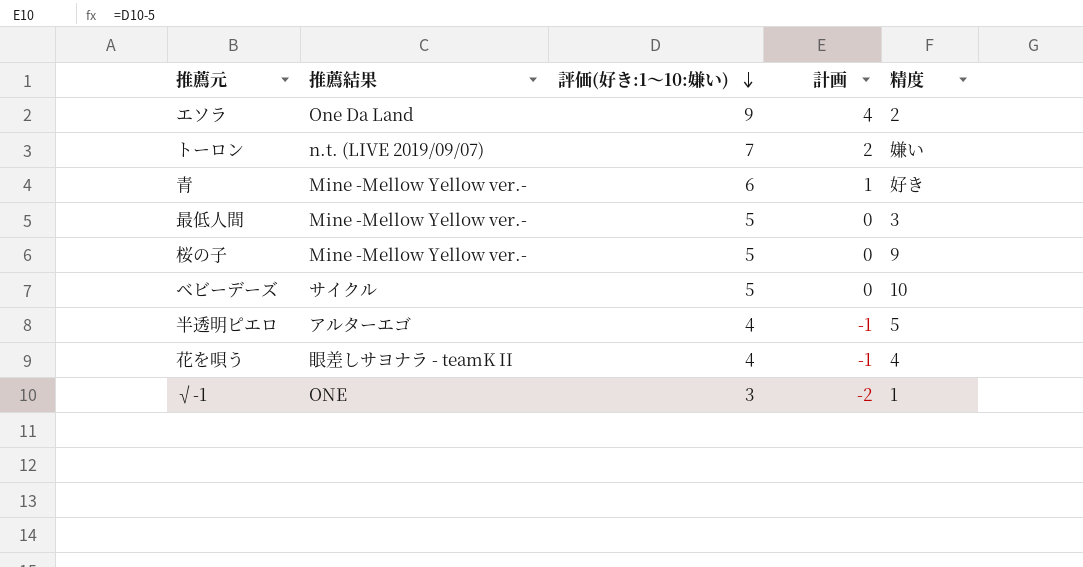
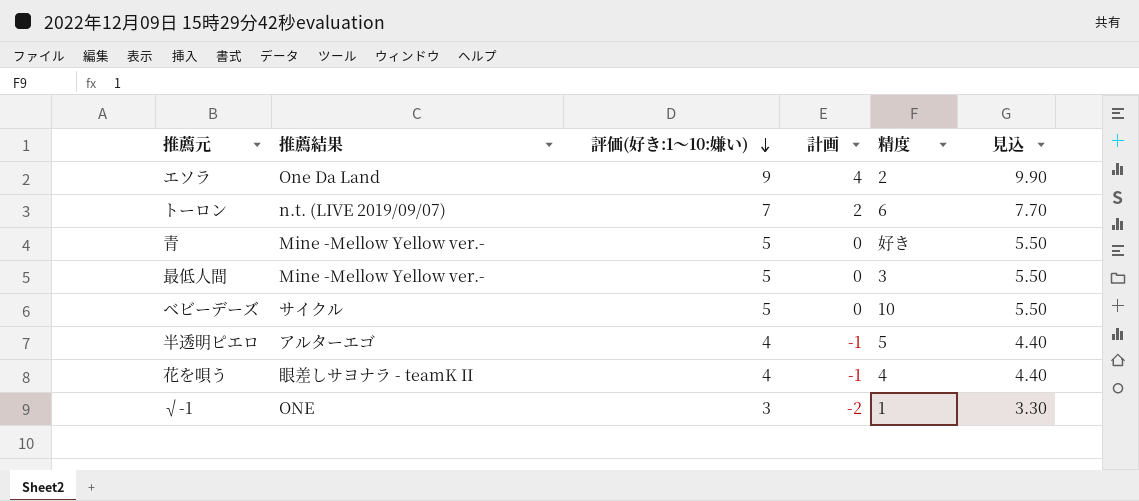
column 見込 | formula: none -> [評価(好き:1〜10:嫌い)] * 1.1
row 桜の子: Mine -Mellow Yellow ver.- | 5 | 0 | 9 -> none
トーロン | 精度: 嫌い -> 6
青 | 評価(好き:1〜10:嫌い): 6 -> 5
青 | 計画: 1 -> 0

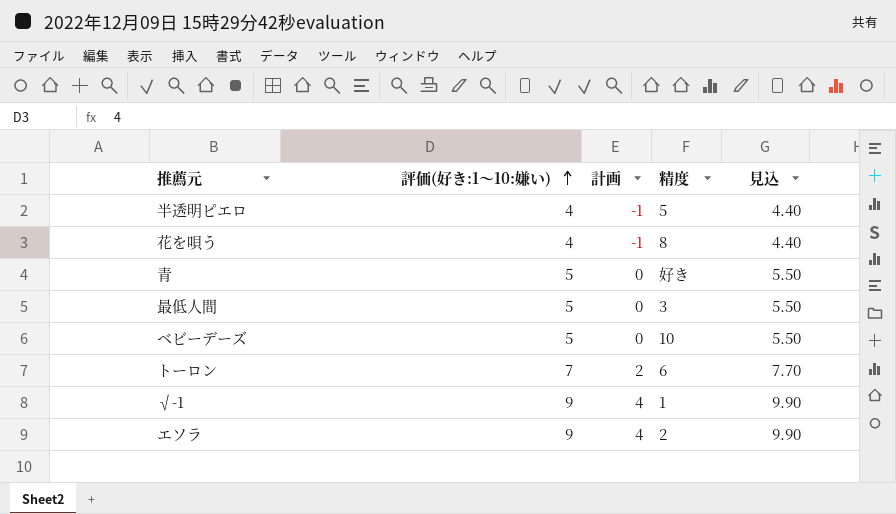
row order: 評価(好き:1〜10:嫌い) descending -> 評価(好き:1〜10:嫌い) ascending
column 推薦結果 | position: 2 -> none
花を唄う | 精度: 4 -> 8
√-1 | 評価(好き:1〜10:嫌い): 3 -> 9
√-1 | 計画: -2 -> 4
√-1 | 見込: 3.30 -> 9.90

